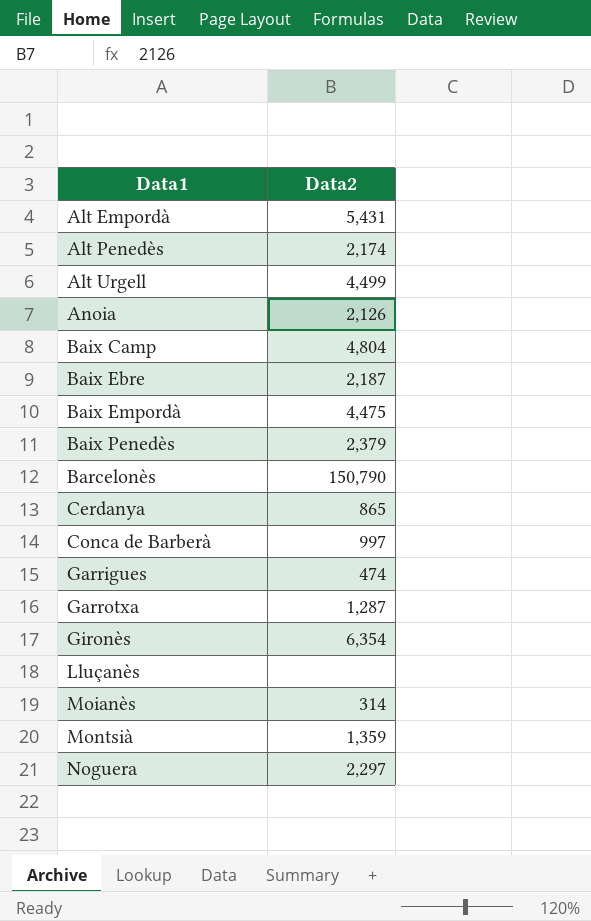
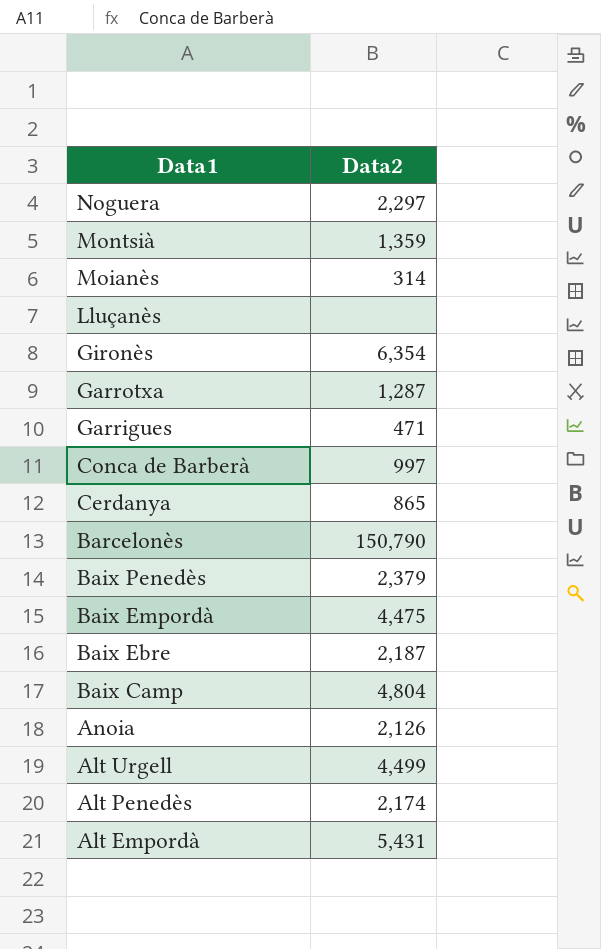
row order: Data1 ascending -> Data1 descending
Garrigues | Data2: 474 -> 471

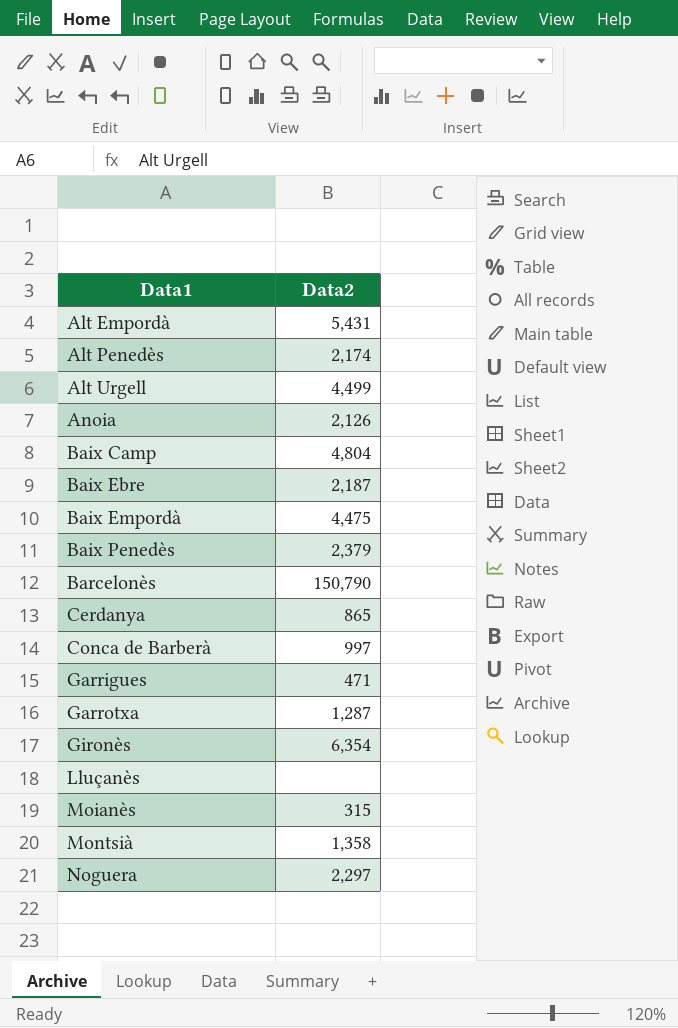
row order: Data1 descending -> Data1 ascending
Moianès | Data2: 314 -> 315
Montsià | Data2: 1,359 -> 1,358

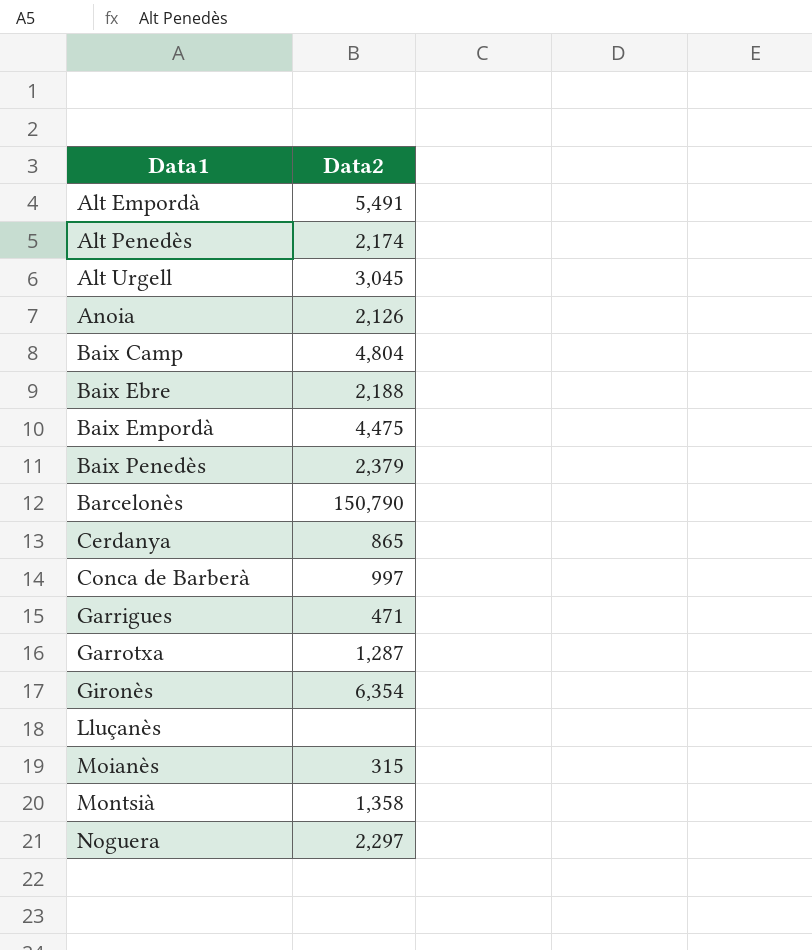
Alt Empordà | Data2: 5,431 -> 5,491
Alt Urgell | Data2: 4,499 -> 3,045
Baix Ebre | Data2: 2,187 -> 2,188

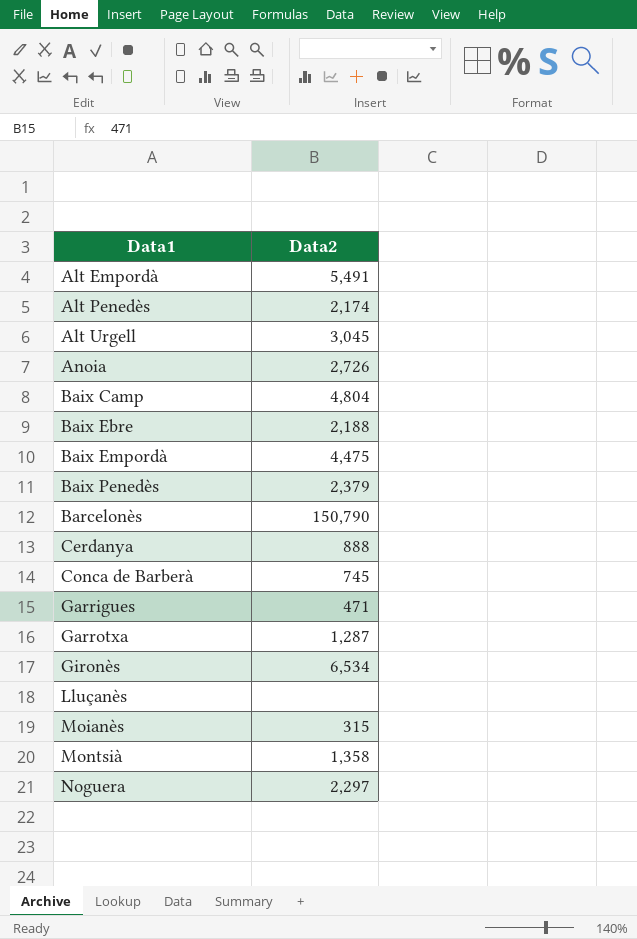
Anoia | Data2: 2,126 -> 2,726
Cerdanya | Data2: 865 -> 888
Conca de Barberà | Data2: 997 -> 745
Gironès | Data2: 6,354 -> 6,534

